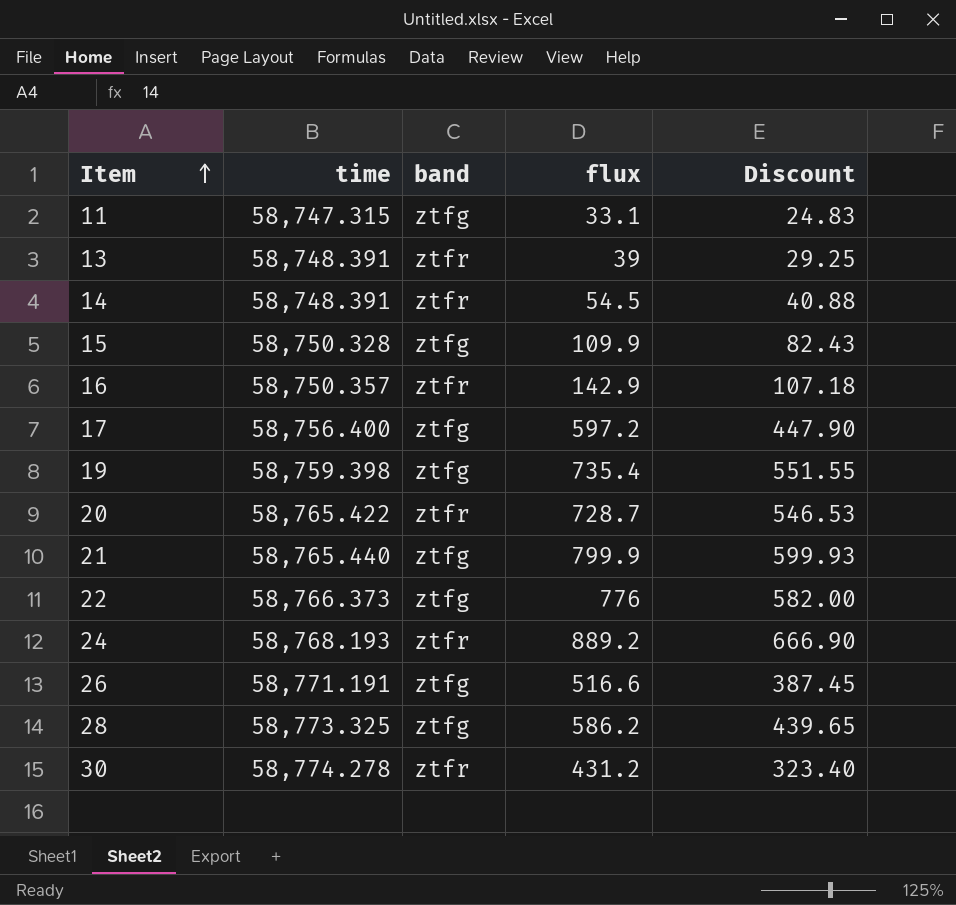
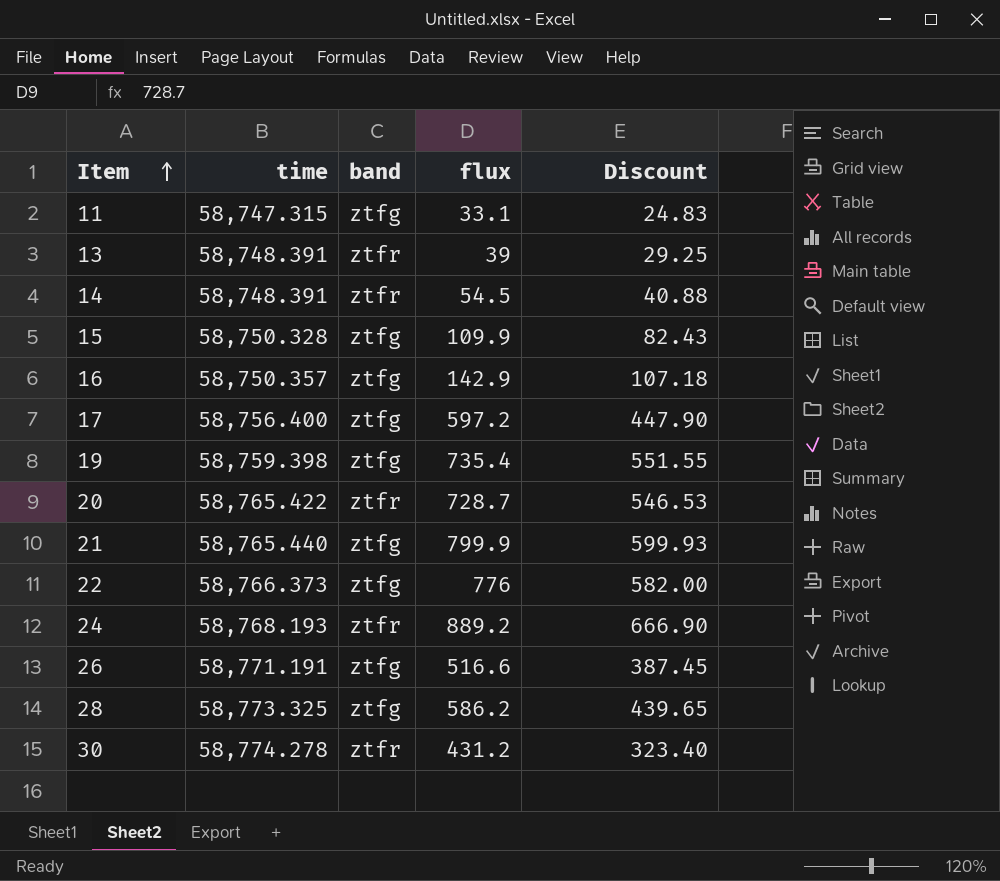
16 | band: ztfr -> ztfg

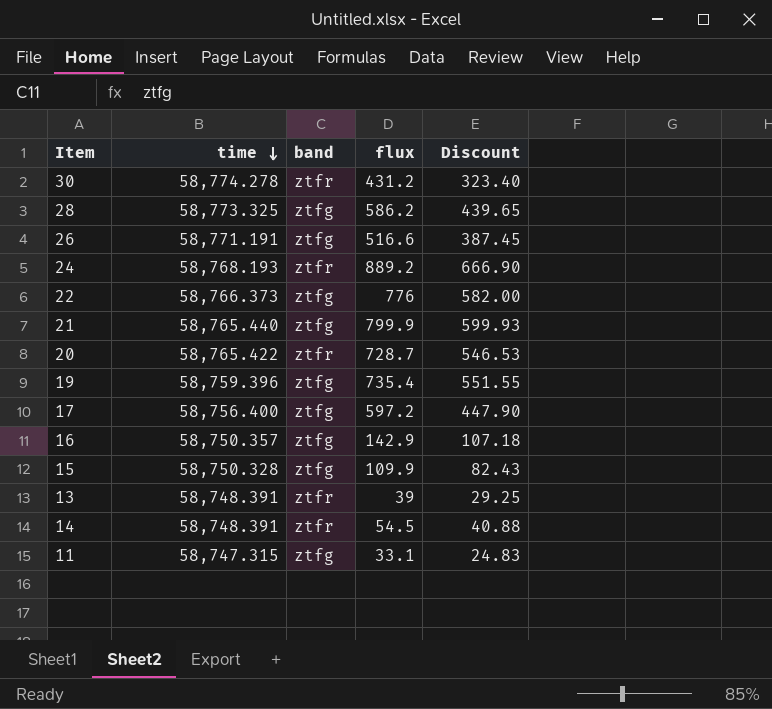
row order: Item ascending -> time descending
19 | time: 58,759.398 -> 58,759.396

